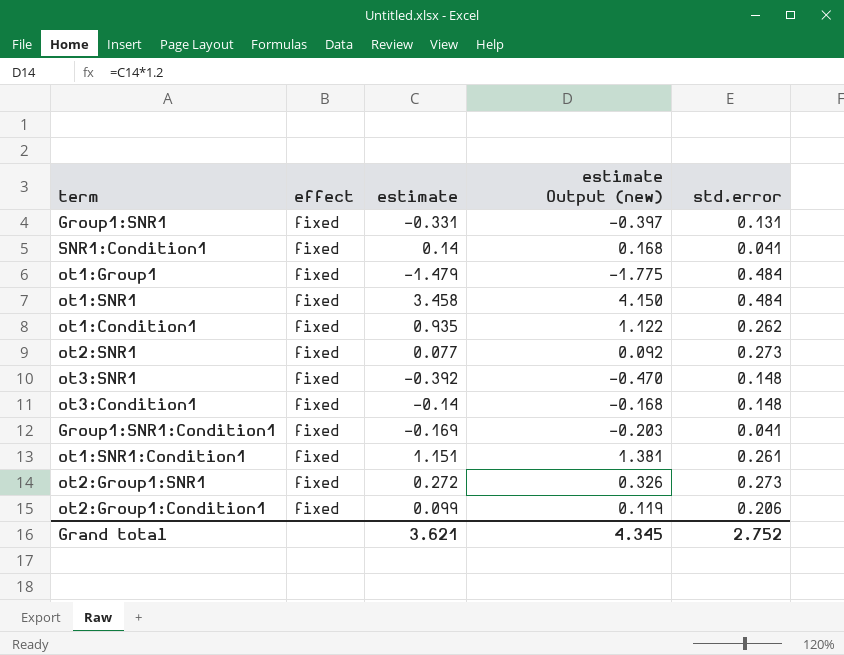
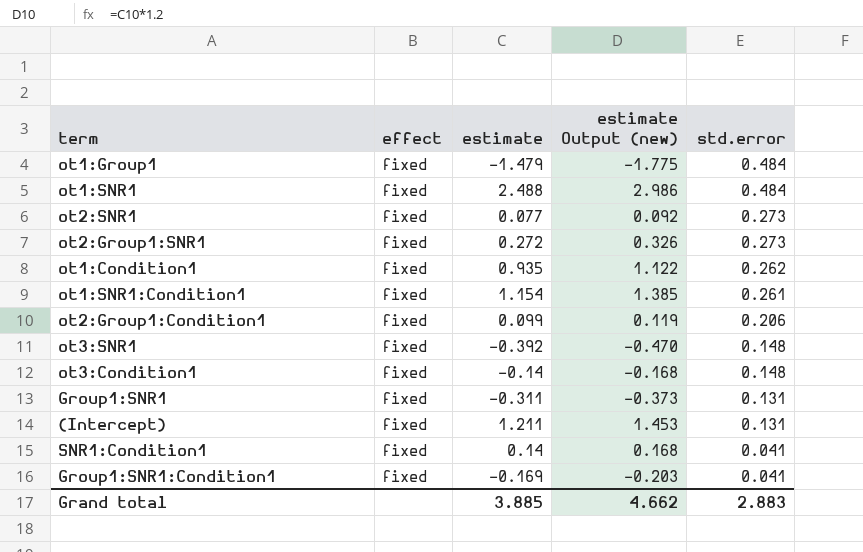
row order: none -> std.error descending
ot1:SNR1 | estimate: 3.458 -> 2.488
ot1:SNR1 | estimate Output (new): 4.150 -> 2.986
ot1:SNR1:Condition1 | estimate: 1.151 -> 1.154
ot1:SNR1:Condition1 | estimate Output (new): 1.381 -> 1.385
Group1:SNR1 | estimate: -0.331 -> -0.311
Group1:SNR1 | estimate Output (new): -0.397 -> -0.373
row (Intercept): none -> fixed | 1.211 | 1.453 | 0.131
Grand total | estimate: 3.621 -> 3.885
Grand total | estimate Output (new): 4.345 -> 4.662
Grand total | std.error: 2.752 -> 2.883

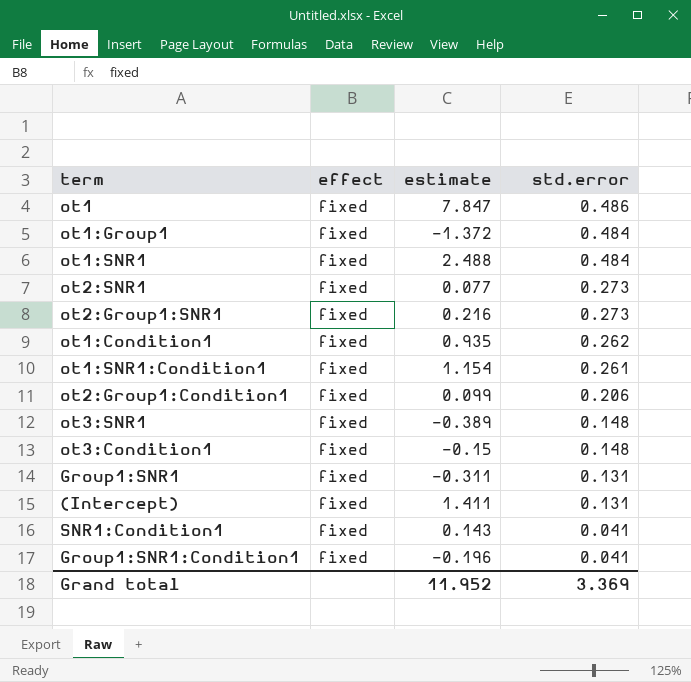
column estimate Output (new) | formula: [estimate] * 1.2 -> none
row ot1: none -> fixed | 7.847 | 0.486
ot1:Group1 | estimate: -1.479 -> -1.372
ot2:Group1:SNR1 | estimate: 0.272 -> 0.216
ot3:SNR1 | estimate: -0.392 -> -0.389
ot3:Condition1 | estimate: -0.14 -> -0.15
(Intercept) | estimate: 1.211 -> 1.411
SNR1:Condition1 | estimate: 0.14 -> 0.143
Group1:SNR1:Condition1 | estimate: -0.169 -> -0.196
Grand total | estimate: 3.885 -> 11.952
Grand total | std.error: 2.883 -> 3.369

